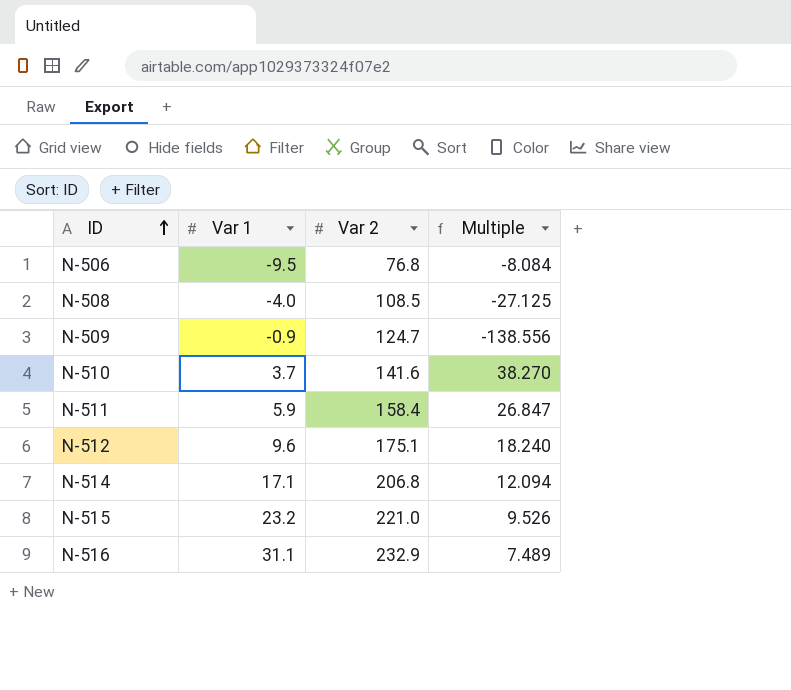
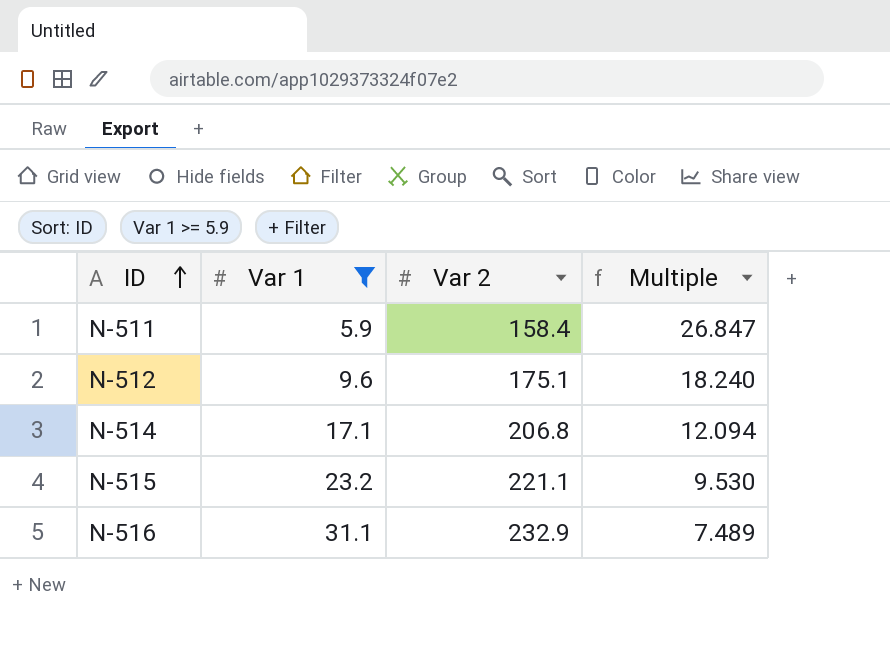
filter: none -> Var 1 >= 5.9
N-515 | Var 2: 221.0 -> 221.1
N-515 | Multiple: 9.526 -> 9.530

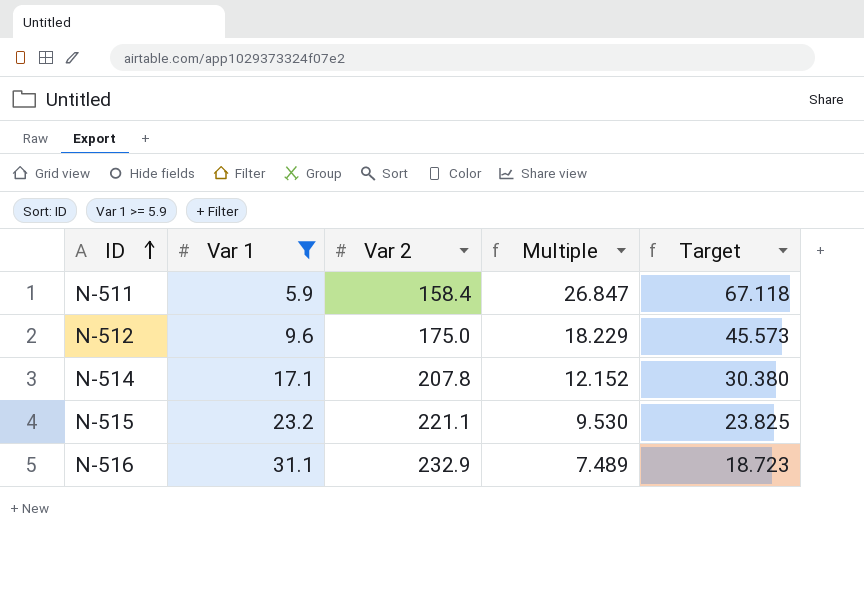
column Target | formula: none -> [Multiple] * 2.5
N-512 | Var 2: 175.1 -> 175.0
N-512 | Multiple: 18.240 -> 18.229
N-514 | Var 2: 206.8 -> 207.8
N-514 | Multiple: 12.094 -> 12.152

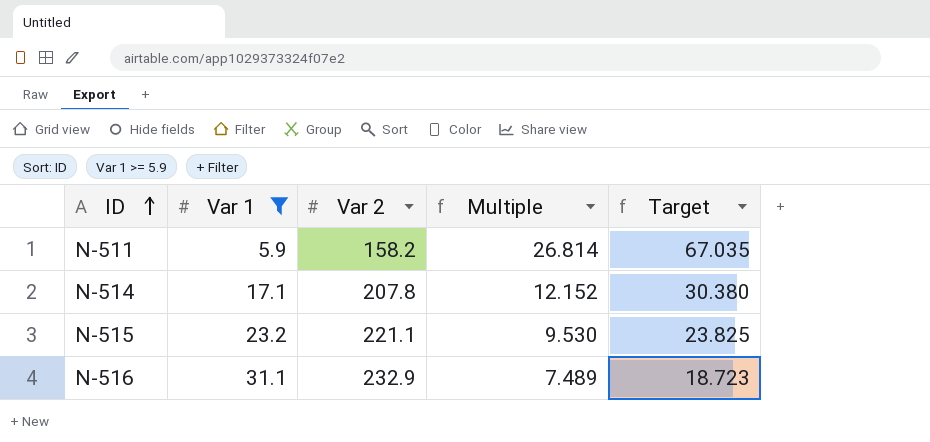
row N-512: 9.6 | 175.0 | 18.229 | 45.573 -> none
N-511 | Var 2: 158.4 -> 158.2
N-511 | Multiple: 26.847 -> 26.814
N-511 | Target: 67.118 -> 67.035

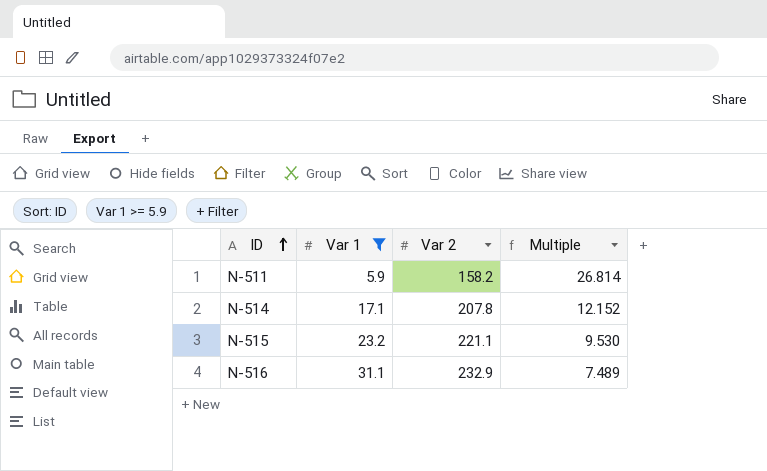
column Target | formula: [Multiple] * 2.5 -> none

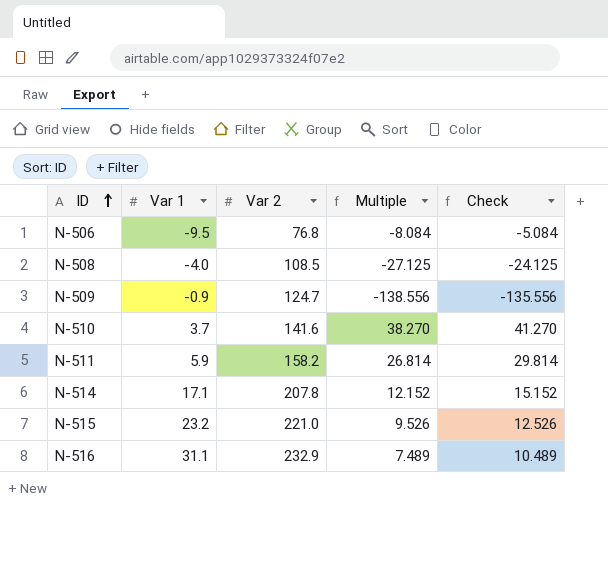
filter: Var 1 >= 5.9 -> none
column Check | formula: none -> [Multiple] + 3
N-515 | Var 2: 221.1 -> 221.0
N-515 | Multiple: 9.530 -> 9.526

